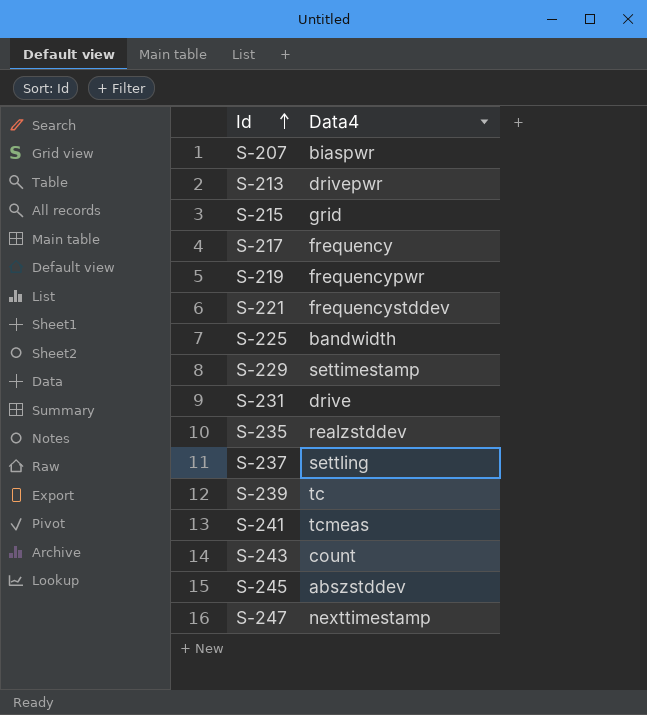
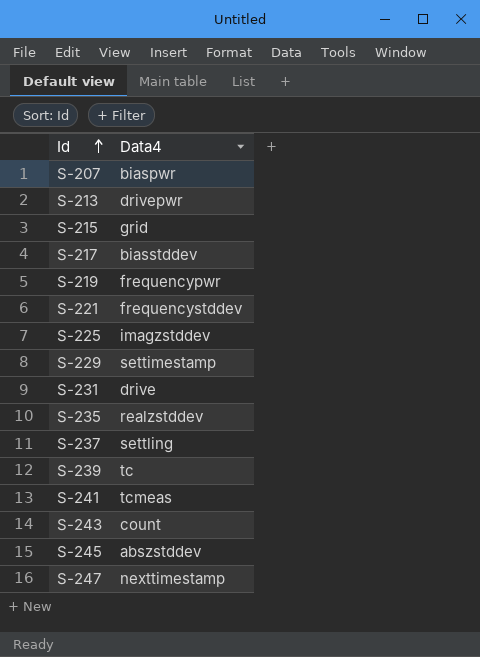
S-217 | Data4: frequency -> biasstddev
S-225 | Data4: bandwidth -> imagzstddev

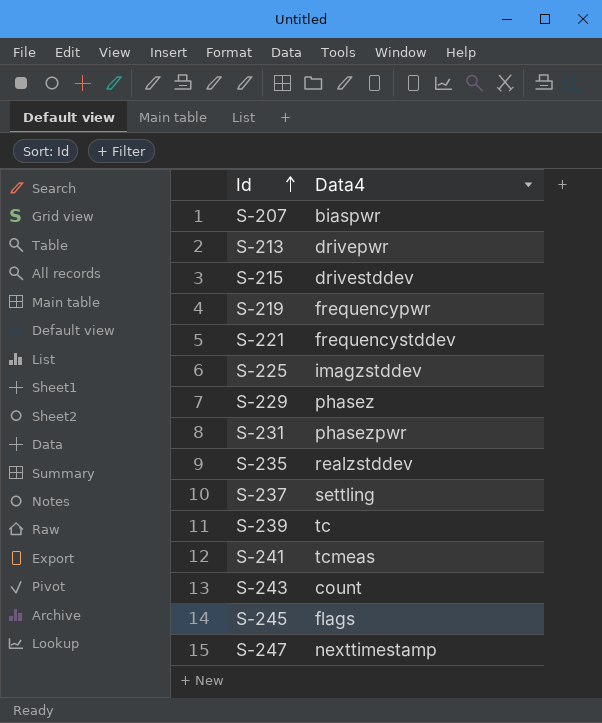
row S-217: biasstddev -> none
S-215 | Data4: grid -> drivestddev
S-229 | Data4: settimestamp -> phasez
S-231 | Data4: drive -> phasezpwr
S-245 | Data4: abszstddev -> flags

